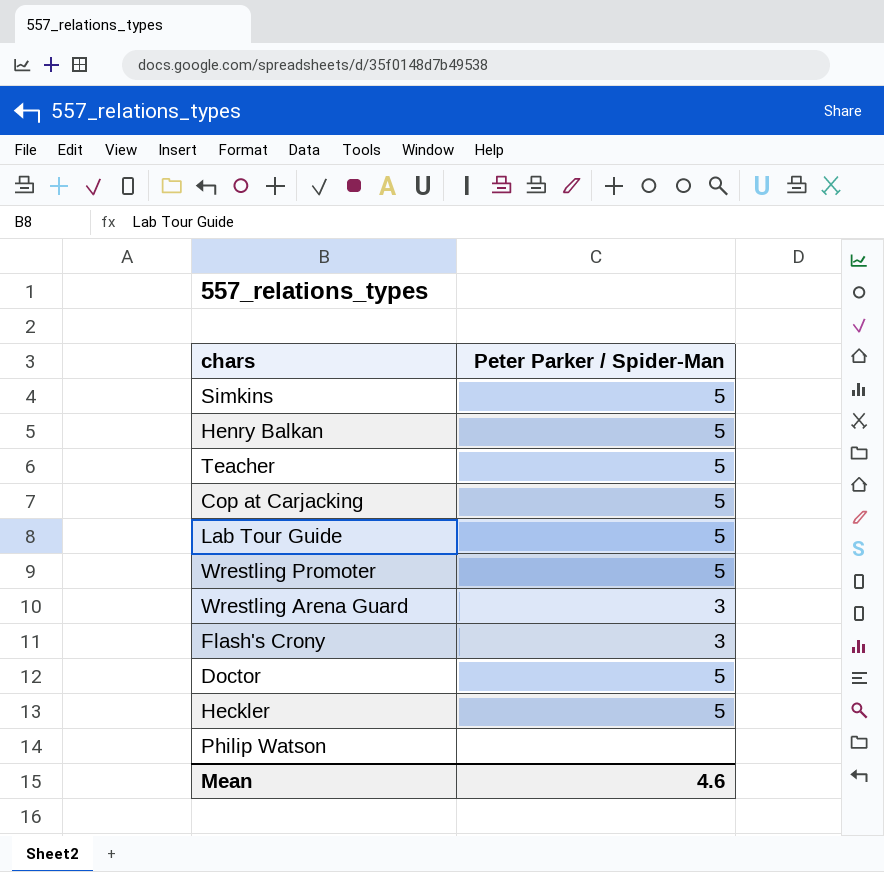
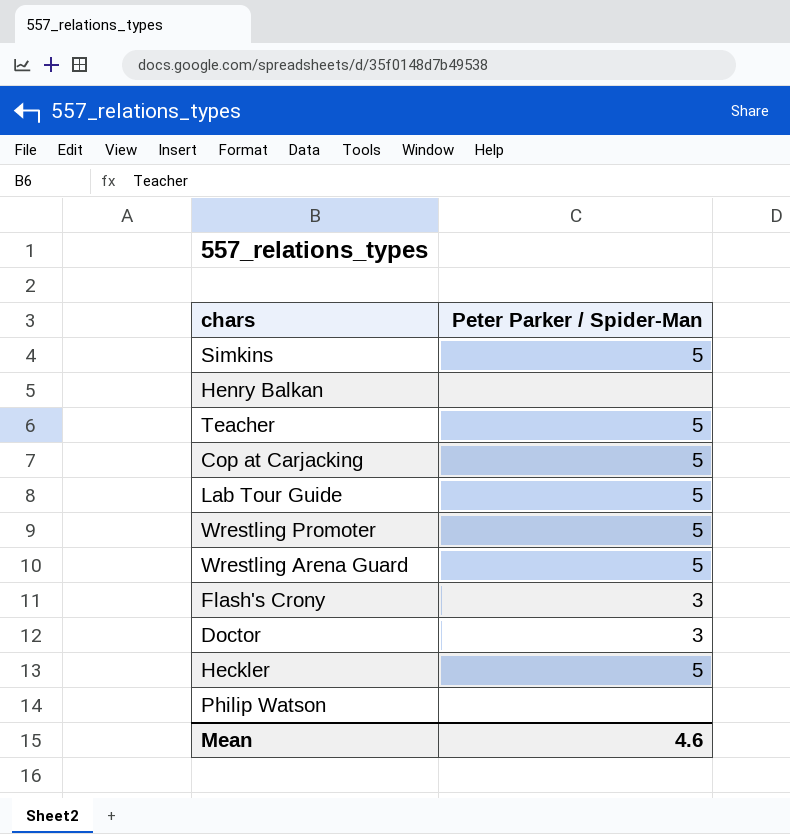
Henry Balkan | Peter Parker / Spider-Man: 5 -> none
Wrestling Arena Guard | Peter Parker / Spider-Man: 3 -> 5
Doctor | Peter Parker / Spider-Man: 5 -> 3

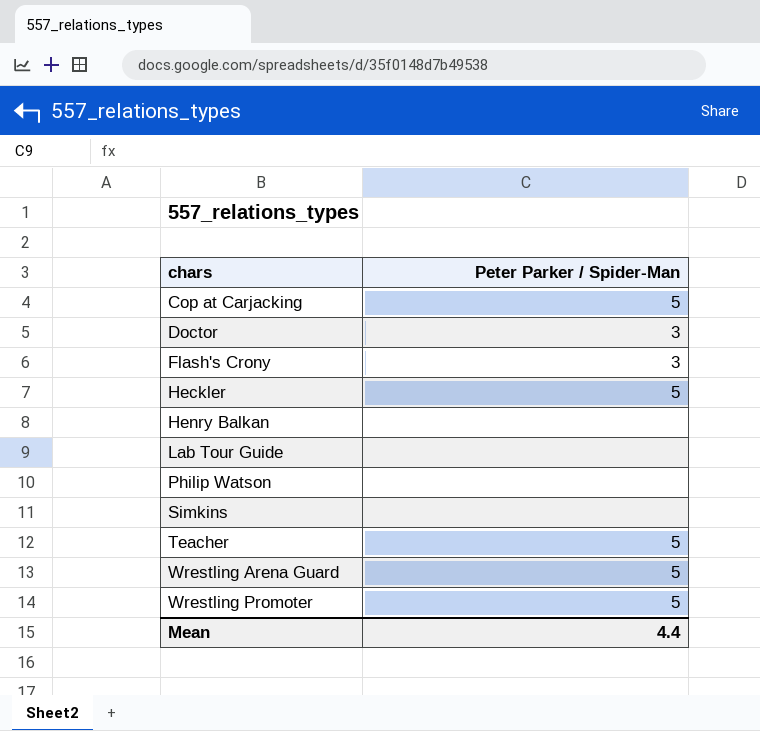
row order: none -> chars ascending
Lab Tour Guide | Peter Parker / Spider-Man: 5 -> none
Simkins | Peter Parker / Spider-Man: 5 -> none
Mean | Peter Parker / Spider-Man: 4.6 -> 4.4

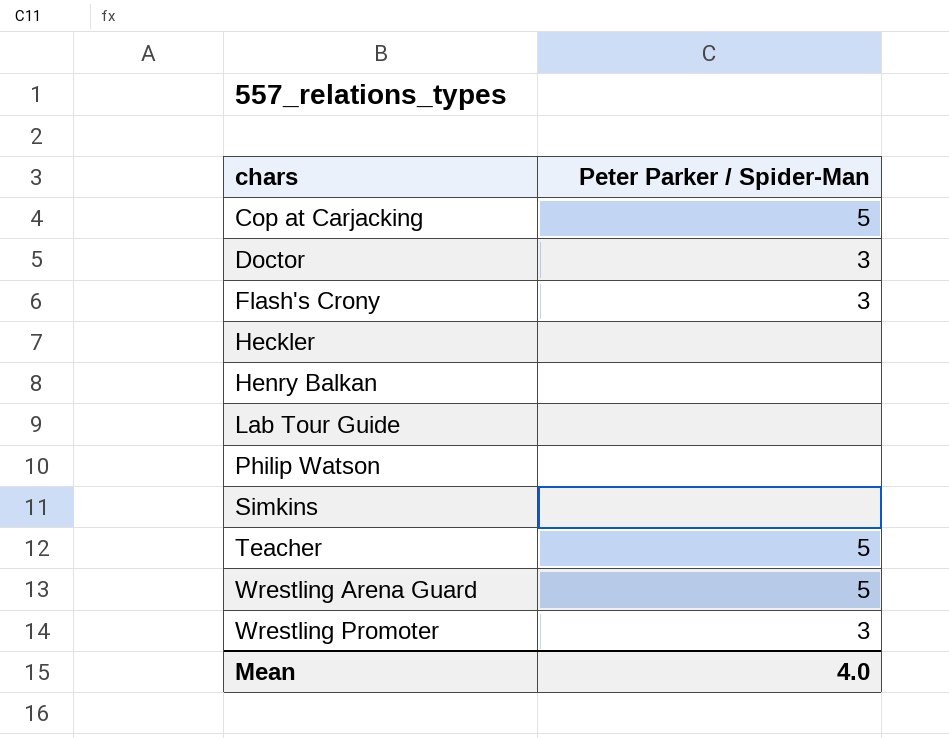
Heckler | Peter Parker / Spider-Man: 5 -> none
Wrestling Promoter | Peter Parker / Spider-Man: 5 -> 3
Mean | Peter Parker / Spider-Man: 4.4 -> 4.0

